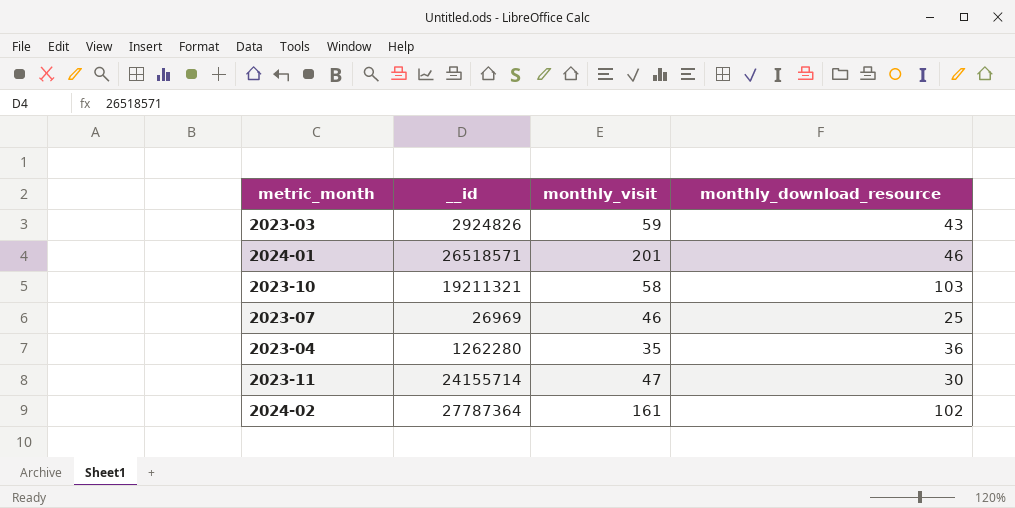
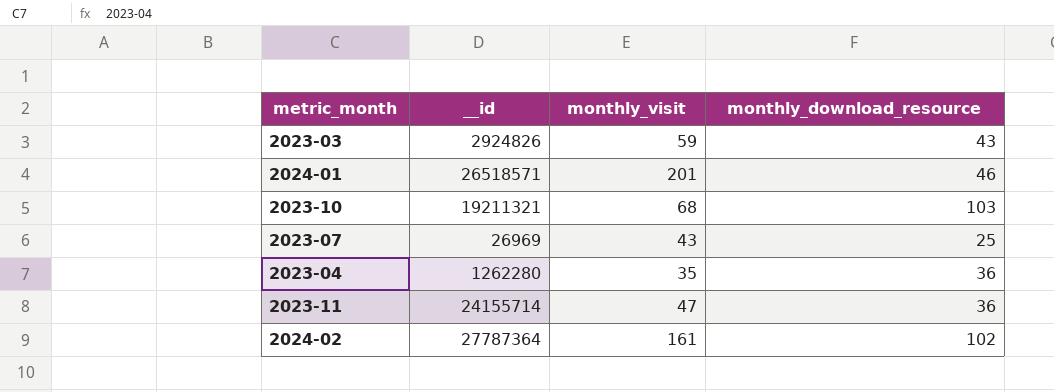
2023-10 | monthly_visit: 58 -> 68
2023-07 | monthly_visit: 46 -> 43
2023-11 | monthly_download_resource: 30 -> 36

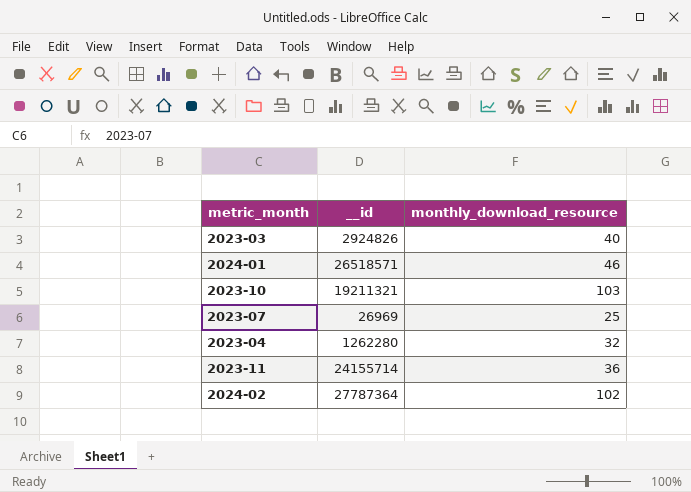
column monthly_visit | position: 3 -> none
2023-03 | monthly_download_resource: 43 -> 40
2023-04 | monthly_download_resource: 36 -> 32

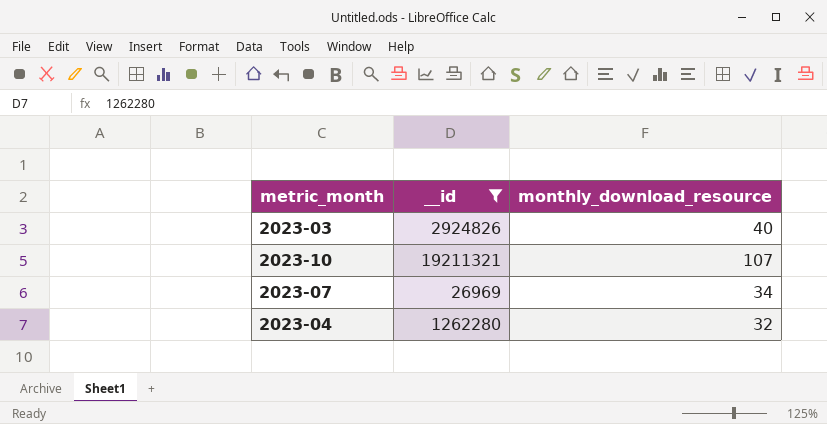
filter: none -> __id <= 19211321
2023-10 | monthly_download_resource: 103 -> 107
2023-07 | monthly_download_resource: 25 -> 34

